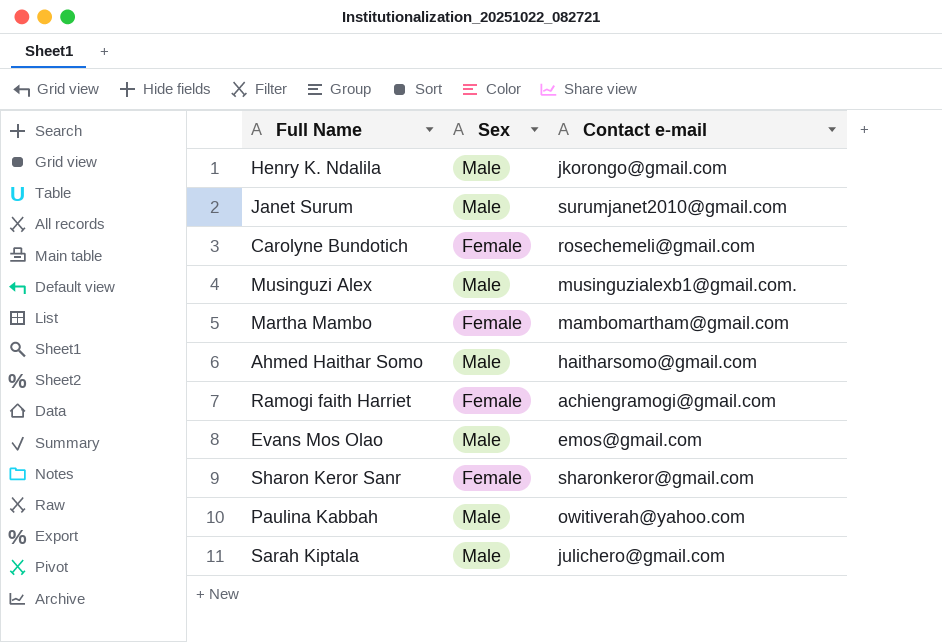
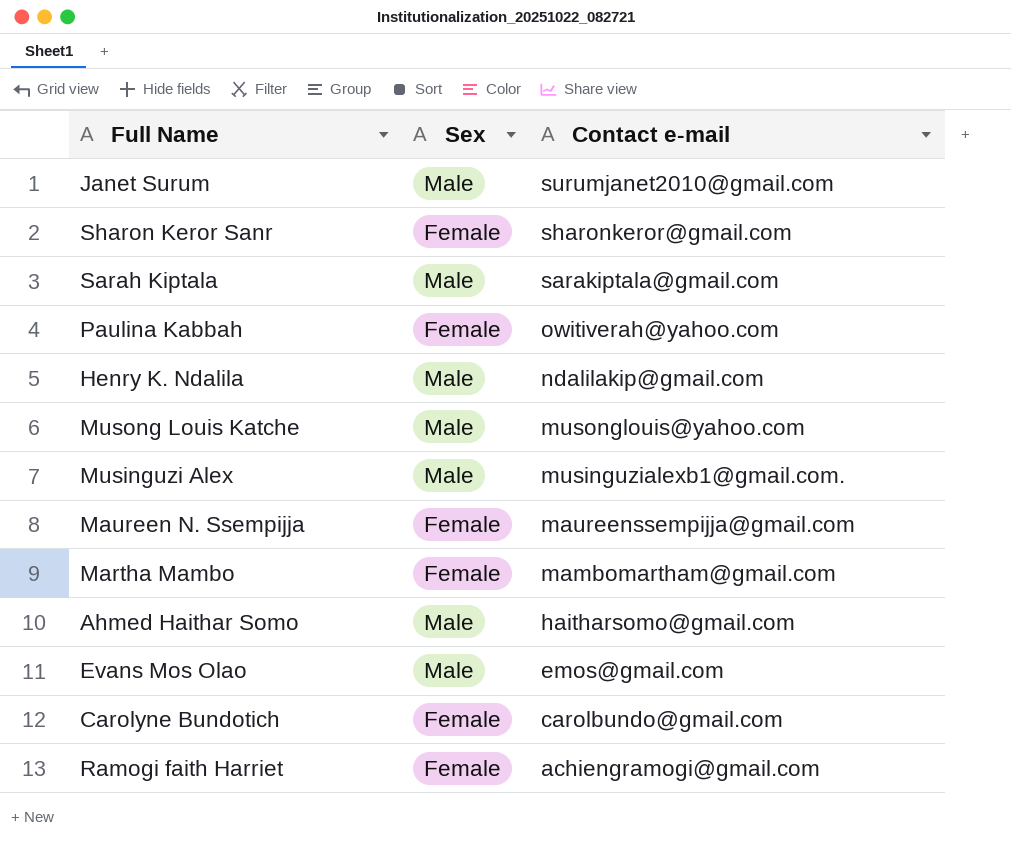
row order: none -> Contact e-mail descending
Sarah Kiptala | Contact e-mail: julichero@gmail.com -> sarakiptala@gmail.com
Paulina Kabbah | Sex: Male -> Female
Henry K. Ndalila | Contact e-mail: jkorongo@gmail.com -> ndalilakip@gmail.com
row Musong Louis Katche: none -> Male | musonglouis@yahoo.com
row Maureen N. Ssempijja: none -> Female | maureenssempijja@gmail.com
Carolyne Bundotich | Contact e-mail: rosechemeli@gmail.com -> carolbundo@gmail.com

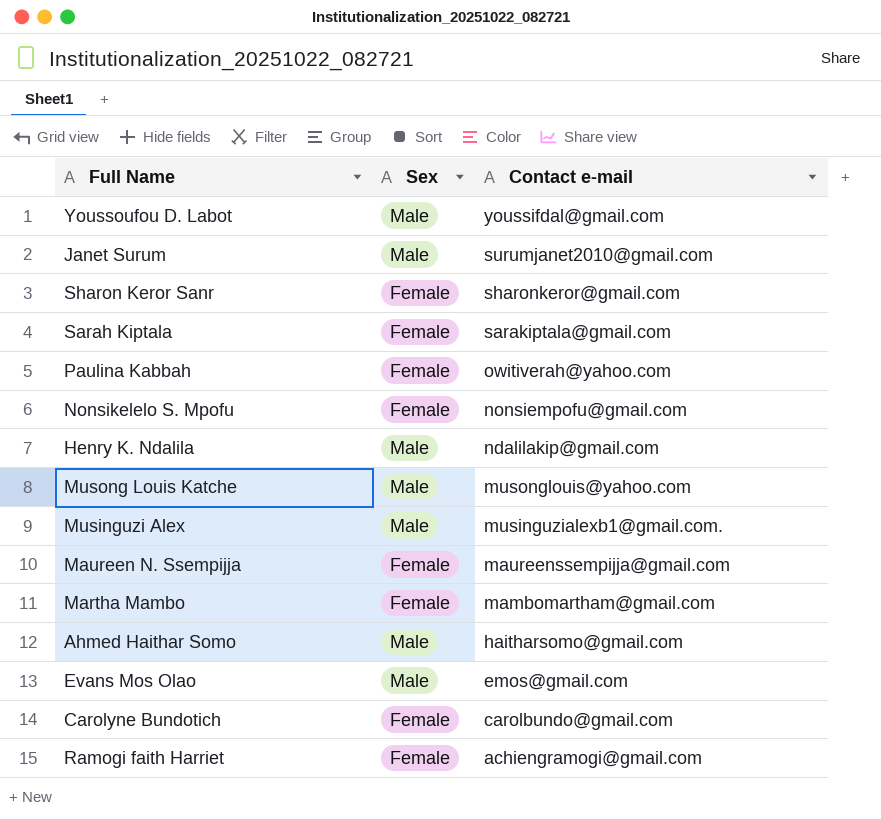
row Youssoufou D. Labot: none -> Male | youssifdal@gmail.com
Sarah Kiptala | Sex: Male -> Female
row Nonsikelelo S. Mpofu: none -> Female | nonsiempofu@gmail.com

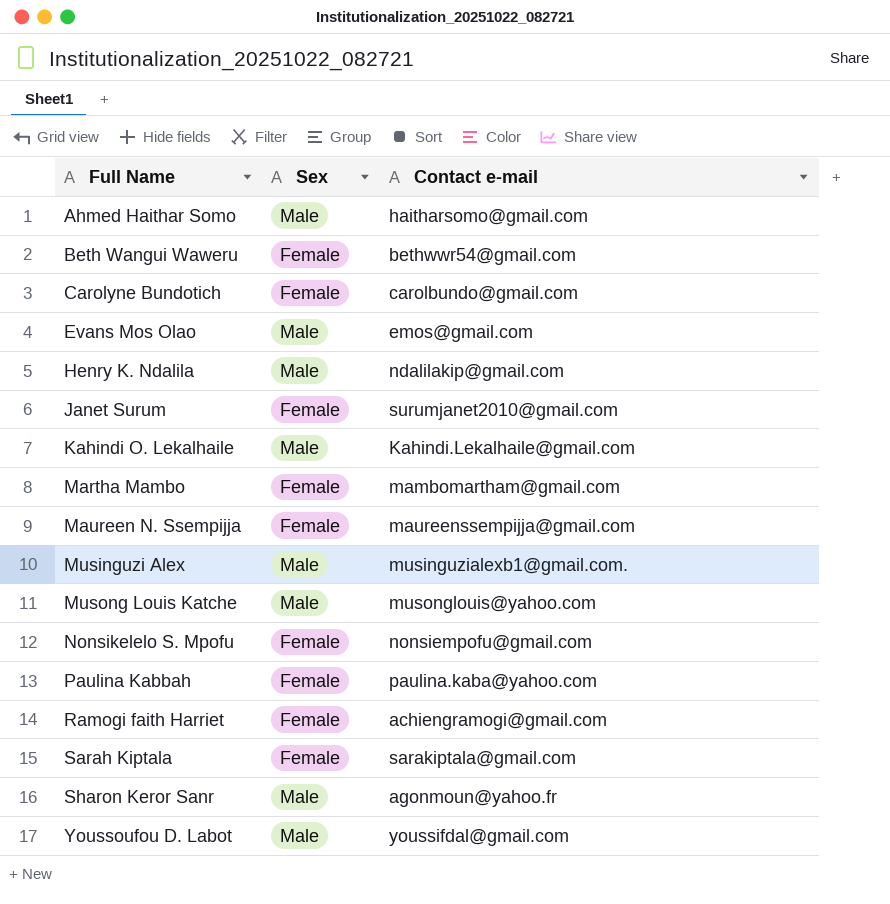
row order: Contact e-mail descending -> Full Name ascending
row Beth Wangui Waweru: none -> Female | bethwwr54@gmail.com
Janet Surum | Sex: Male -> Female
row Kahindi O. Lekalhaile: none -> Male | Kahindi.Lekalhaile@gmail.com
Paulina Kabbah | Contact e-mail: owitiverah@yahoo.com -> paulina.kaba@yahoo.com
Sharon Keror Sanr | Sex: Female -> Male
Sharon Keror Sanr | Contact e-mail: sharonkeror@gmail.com -> agonmoun@yahoo.fr

